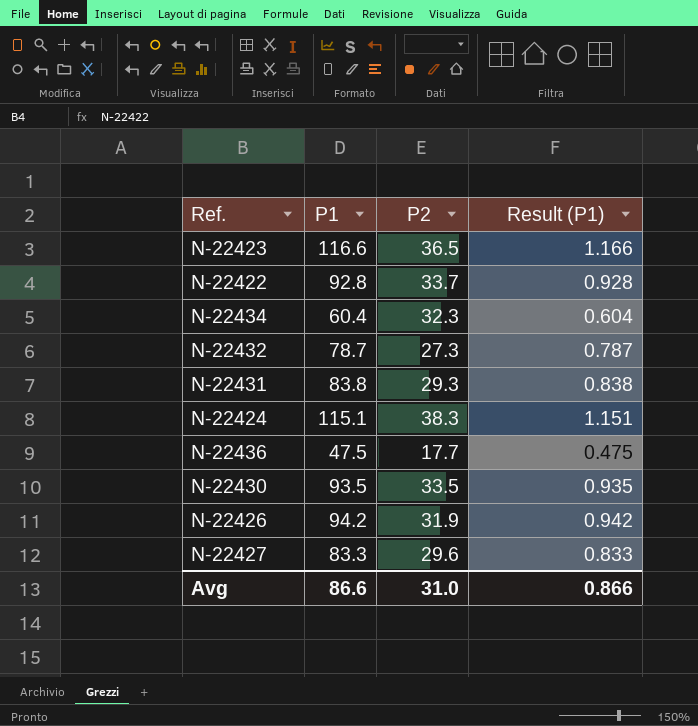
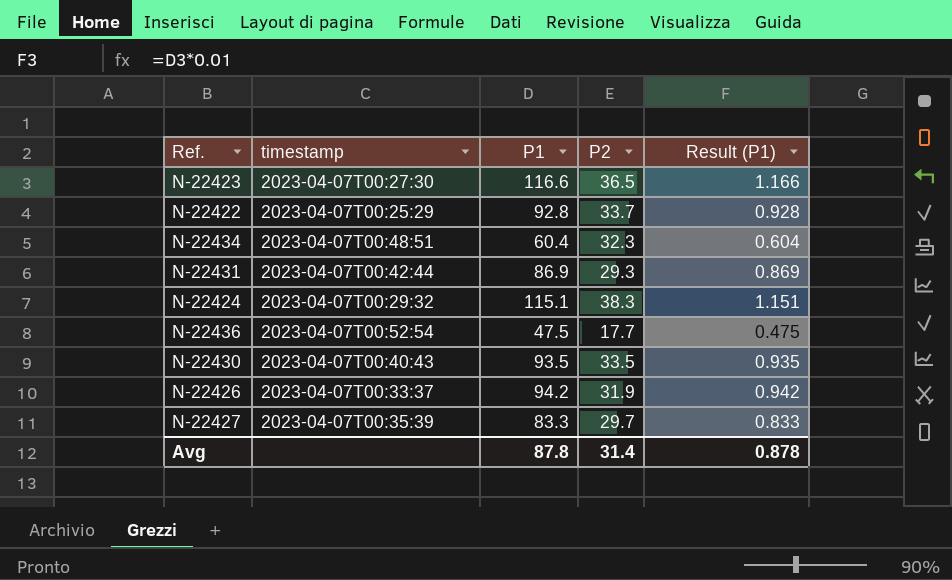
column timestamp | position: none -> 2
row N-22432: 78.7 | 27.3 | 0.787 -> none
N-22431 | P1: 83.8 -> 86.9
N-22431 | Result (P1): 0.838 -> 0.869
N-22427 | P2: 29.6 -> 29.7
Avg | P1: 86.6 -> 87.8
Avg | P2: 31.0 -> 31.4
Avg | Result (P1): 0.866 -> 0.878

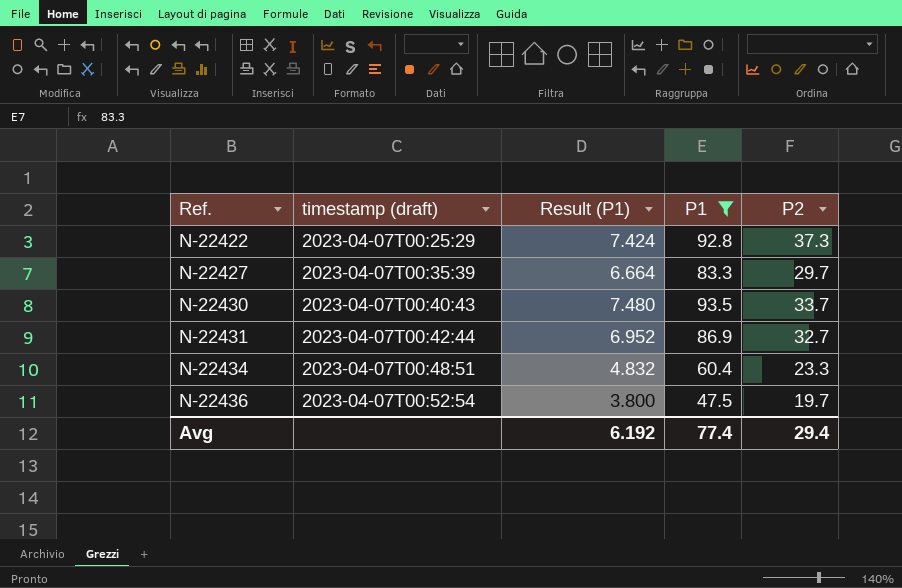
filter: none -> P1 <= 93.5
row order: none -> Ref. ascending
column name: timestamp -> timestamp (draft)
column Result (P1) | formula: [P1] * 0.01 -> [P1] * 0.08
column Result (P1) | position: 5 -> 3
N-22422 | P2: 33.7 -> 37.3
N-22430 | P2: 33.5 -> 33.7
N-22431 | P2: 29.3 -> 32.7
N-22434 | P2: 32.3 -> 23.3
N-22436 | P2: 17.7 -> 19.7
Avg | Result (P1): 0.878 -> 6.192
Avg | P1: 87.8 -> 77.4
Avg | P2: 31.4 -> 29.4

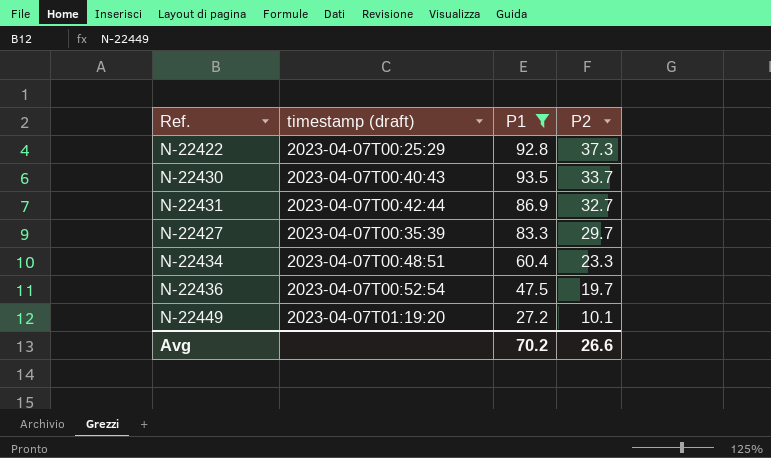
row order: Ref. ascending -> P2 descending
column Result (P1) | formula: [P1] * 0.08 -> none
row N-22449: none -> 2023-04-07T01:19:20 | 27.2 | 10.1
Avg | P1: 77.4 -> 70.2
Avg | P2: 29.4 -> 26.6

